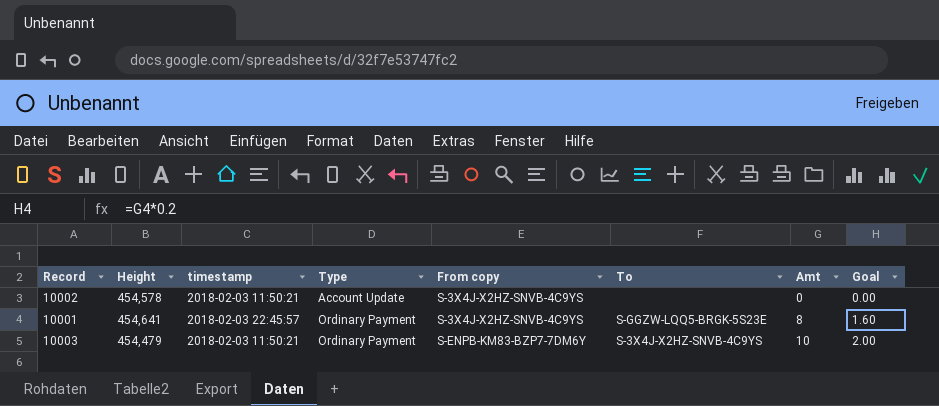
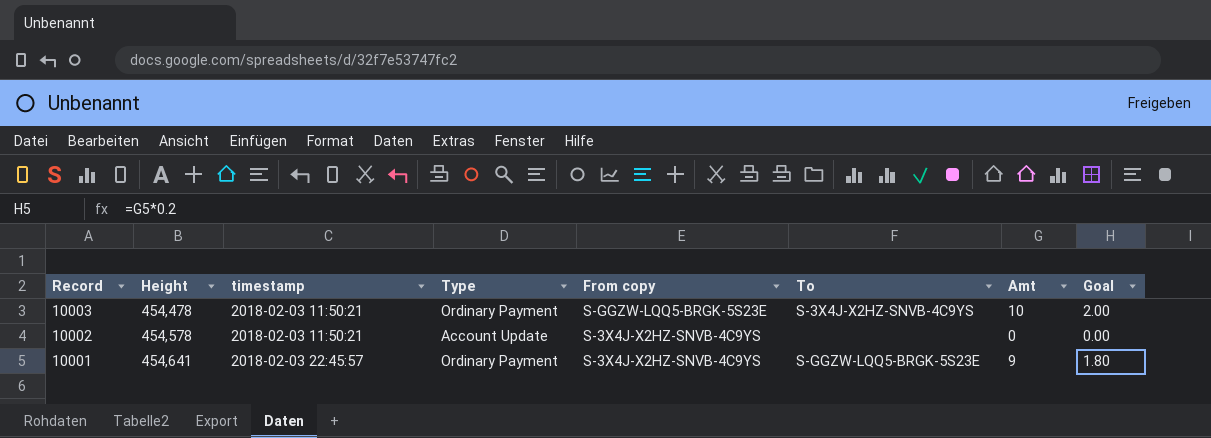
row order: Type ascending -> Record descending
10003 | Height: 454,479 -> 454,478
10003 | From copy: S-ENPB-KM83-BZP7-7DM6Y -> S-GGZW-LQQ5-BRGK-5S23E
10001 | Amt: 8 -> 9
10001 | Goal: 1.60 -> 1.80

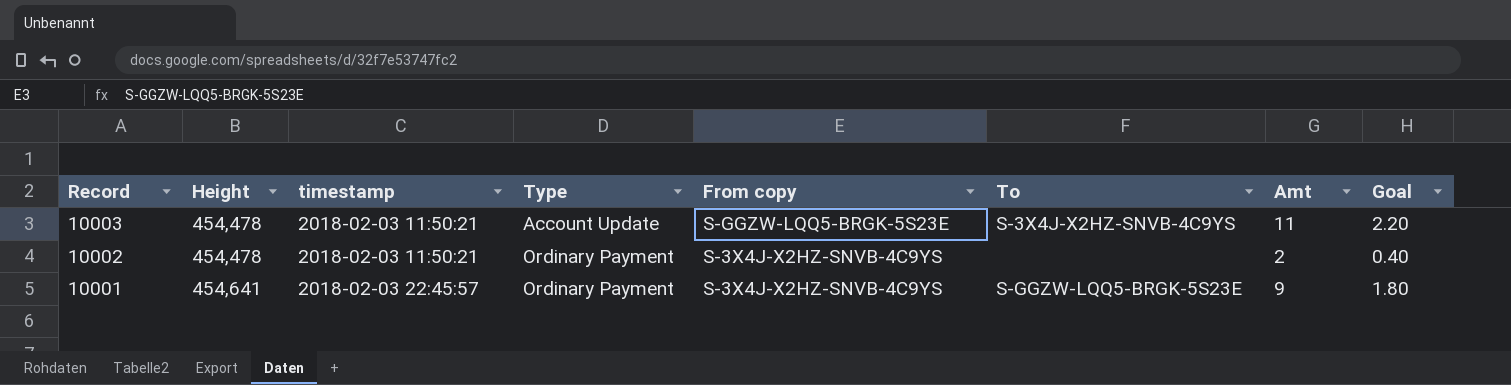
10003 | Type: Ordinary Payment -> Account Update
10003 | Amt: 10 -> 11
10003 | Goal: 2.00 -> 2.20
10002 | Height: 454,578 -> 454,478
10002 | Type: Account Update -> Ordinary Payment
10002 | Amt: 0 -> 2
10002 | Goal: 0.00 -> 0.40

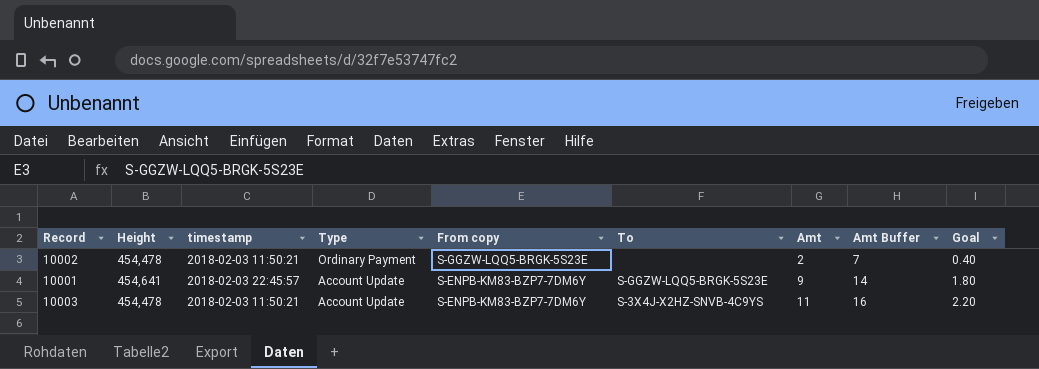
row order: Record descending -> Type descending
column Amt Buffer | formula: none -> [Amt] + 5
10002 | From copy: S-3X4J-X2HZ-SNVB-4C9YS -> S-GGZW-LQQ5-BRGK-5S23E
10001 | Type: Ordinary Payment -> Account Update
10001 | From copy: S-3X4J-X2HZ-SNVB-4C9YS -> S-ENPB-KM83-BZP7-7DM6Y
10003 | From copy: S-GGZW-LQQ5-BRGK-5S23E -> S-ENPB-KM83-BZP7-7DM6Y

